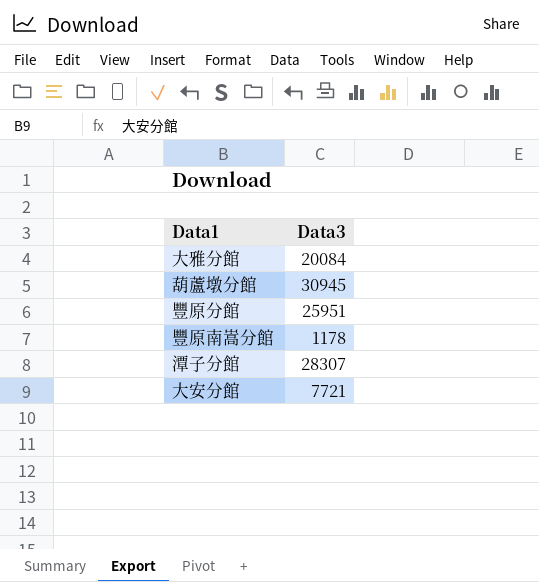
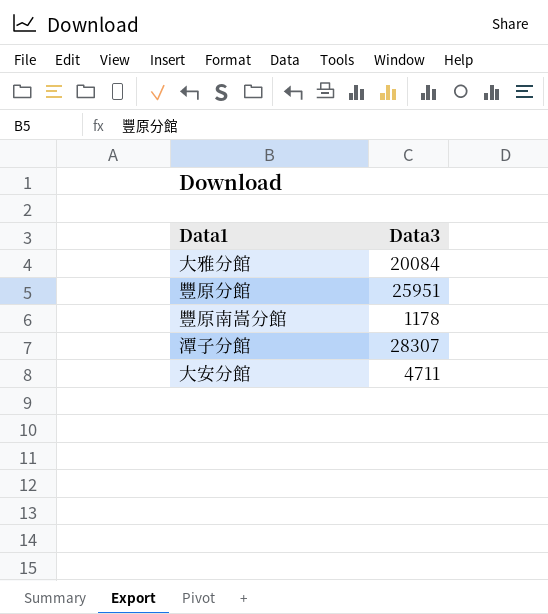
row 葫蘆墩分館: 30945 -> none
大安分館 | Data3: 7721 -> 4711

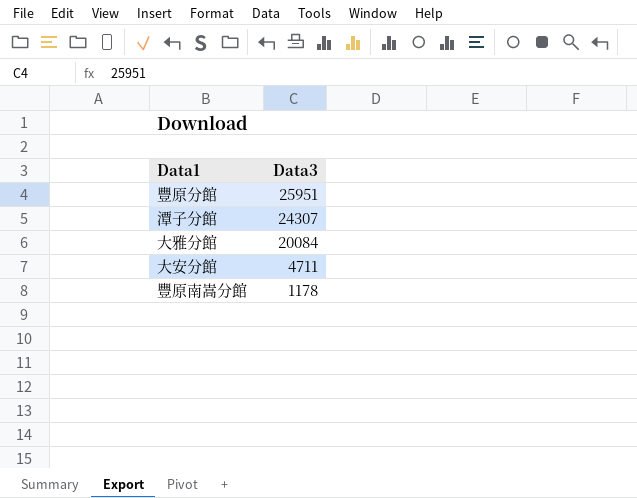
row order: none -> Data3 descending
潭子分館 | Data3: 28307 -> 24307

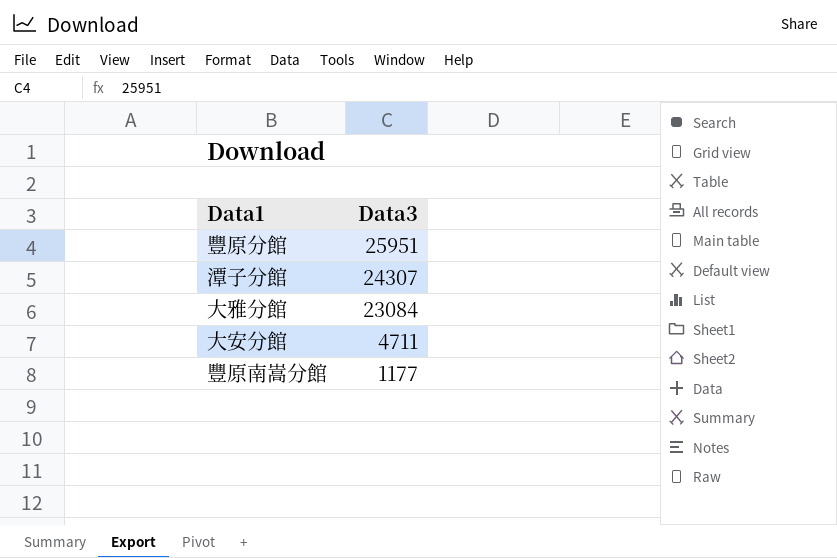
大雅分館 | Data3: 20084 -> 23084
豐原南嵩分館 | Data3: 1178 -> 1177

